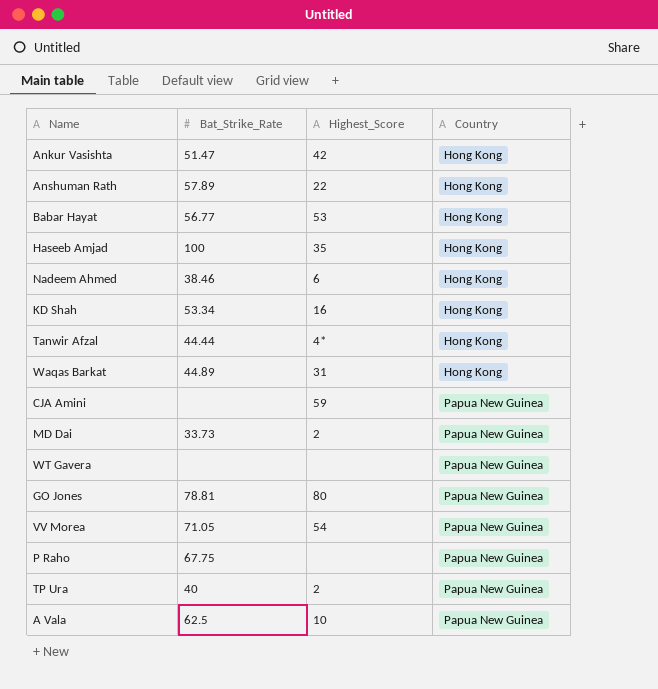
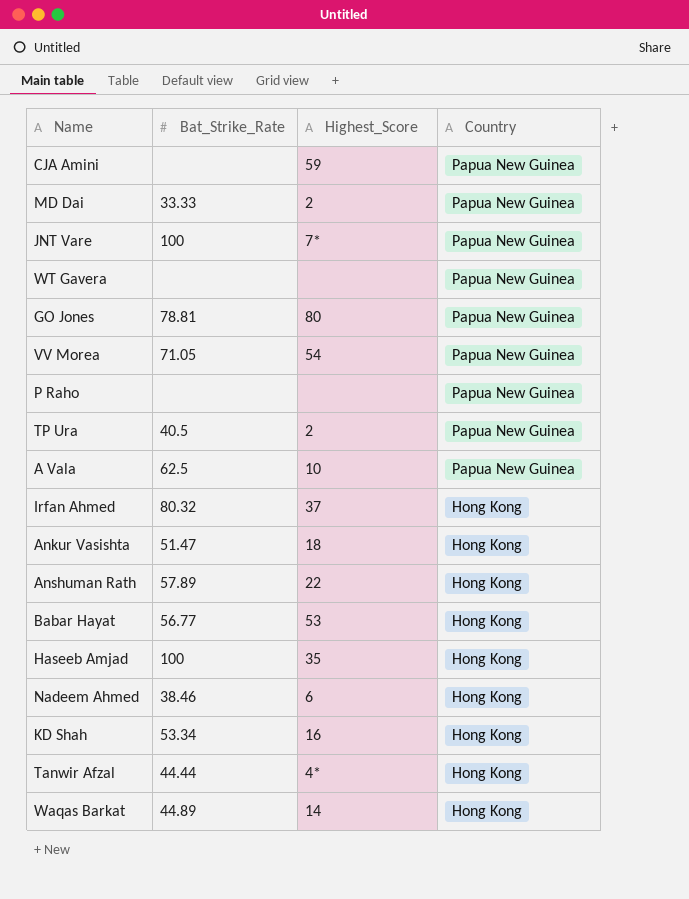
row order: Country ascending -> Country descending
MD Dai | Bat_Strike_Rate: 33.73 -> 33.33
row JNT Vare: none -> 100 | 7* | Papua New Guinea
P Raho | Bat_Strike_Rate: 67.75 -> none
TP Ura | Bat_Strike_Rate: 40 -> 40.5
row Irfan Ahmed: none -> 80.32 | 37 | Hong Kong
Ankur Vasishta | Highest_Score: 42 -> 18
Waqas Barkat | Highest_Score: 31 -> 14

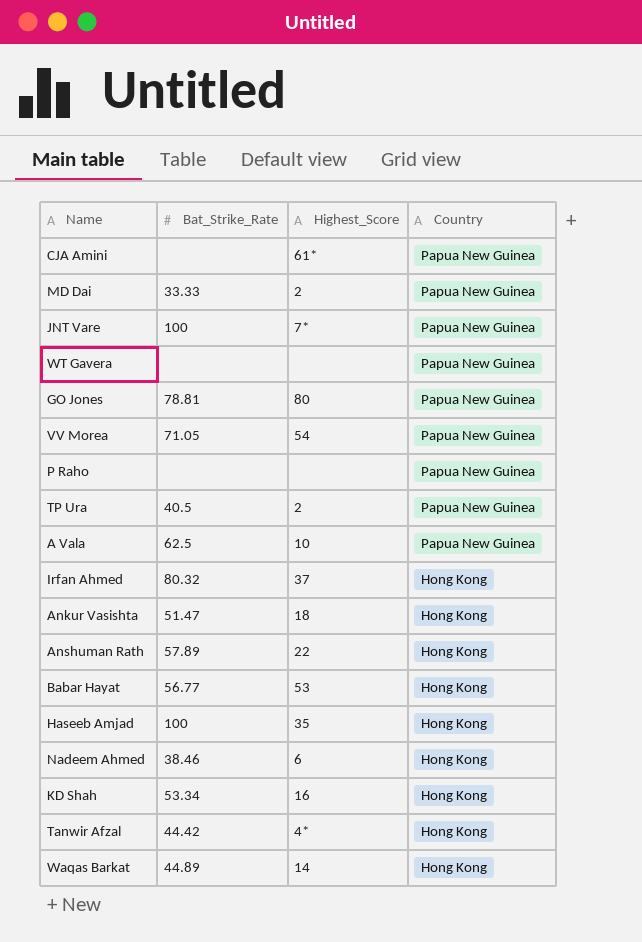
CJA Amini | Highest_Score: 59 -> 61*
Tanwir Afzal | Bat_Strike_Rate: 44.44 -> 44.42

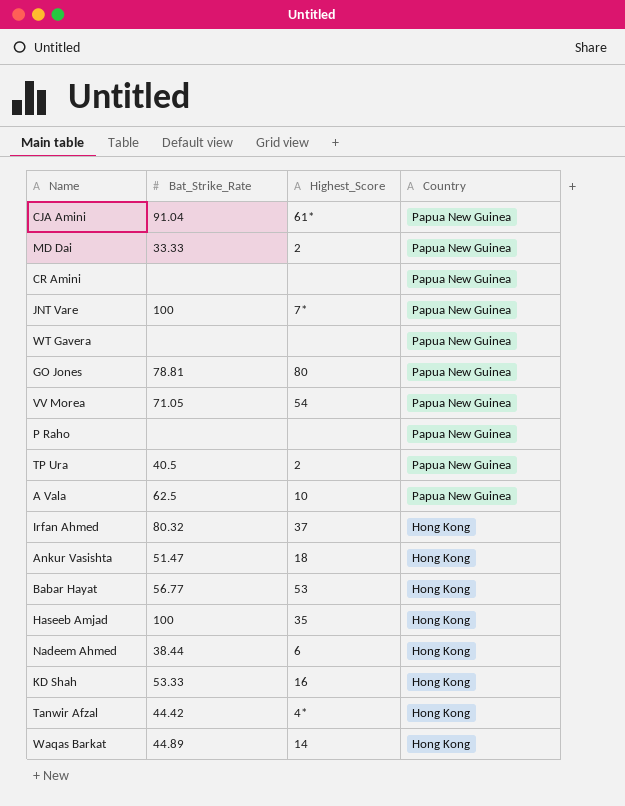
row Anshuman Rath: 57.89 | 22 | Hong Kong -> none
CJA Amini | Bat_Strike_Rate: none -> 91.04
row CR Amini: none -> none | none | Papua New Guinea
Nadeem Ahmed | Bat_Strike_Rate: 38.46 -> 38.44
KD Shah | Bat_Strike_Rate: 53.34 -> 53.33

